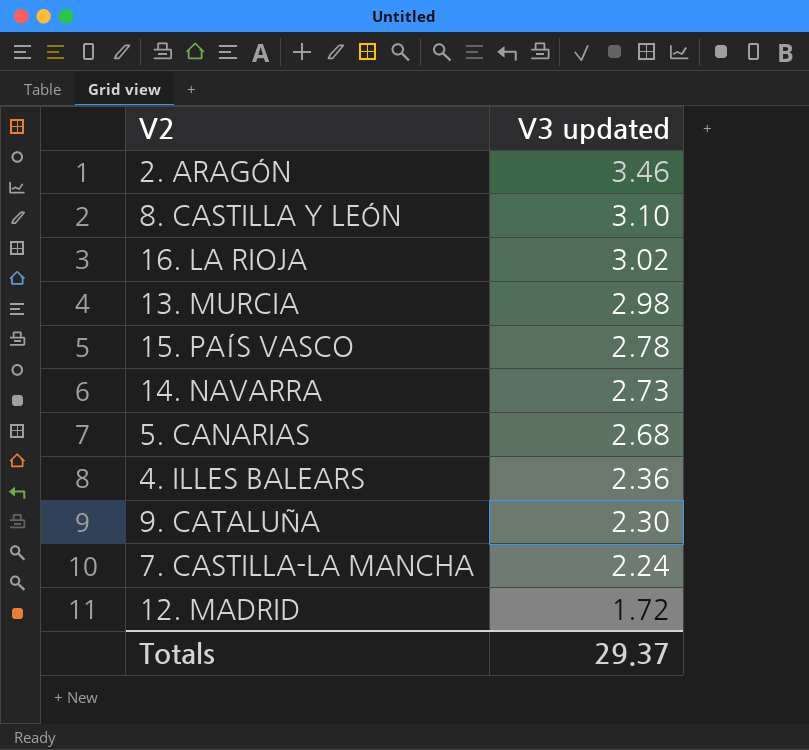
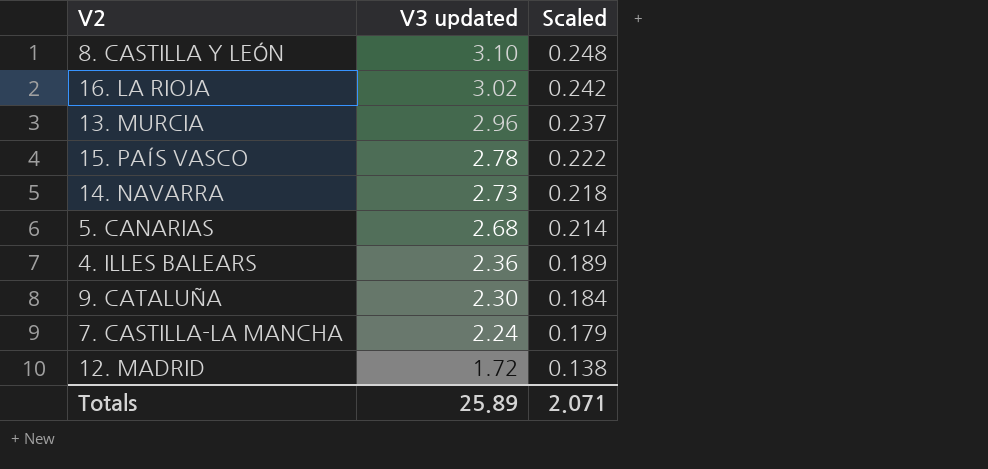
column Scaled | formula: none -> [V3 updated] * 0.08
row 2. ARAGÓN: 3.46 -> none
13. MURCIA | V3 updated: 2.98 -> 2.96
Totals | V3 updated: 29.37 -> 25.89

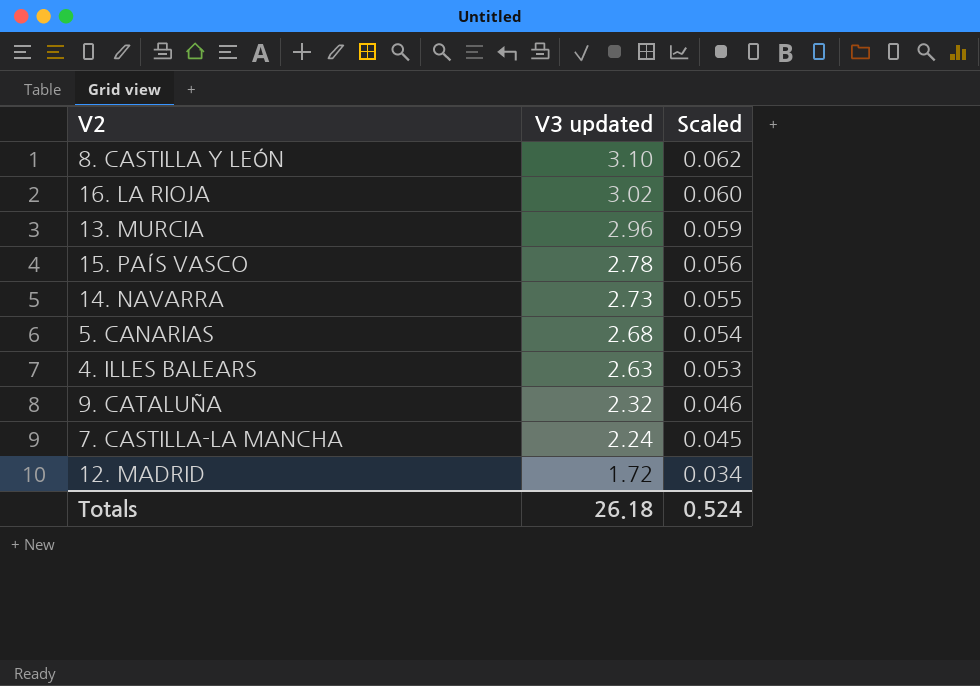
column Scaled | formula: [V3 updated] * 0.08 -> [V3 updated] * 0.02
4. ILLES BALEARS | V3 updated: 2.36 -> 2.63
9. CATALUÑA | V3 updated: 2.30 -> 2.32
Totals | V3 updated: 25.89 -> 26.18
Totals | Scaled: 2.071 -> 0.524

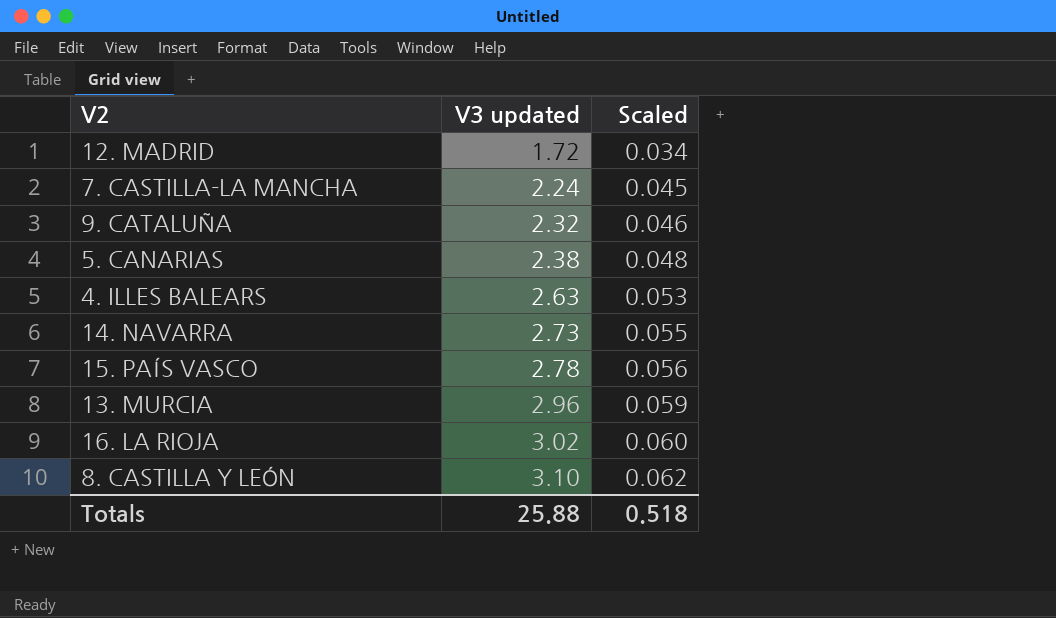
row order: V3 updated descending -> V3 updated ascending
5. CANARIAS | V3 updated: 2.68 -> 2.38
5. CANARIAS | Scaled: 0.054 -> 0.048
Totals | V3 updated: 26.18 -> 25.88
Totals | Scaled: 0.524 -> 0.518

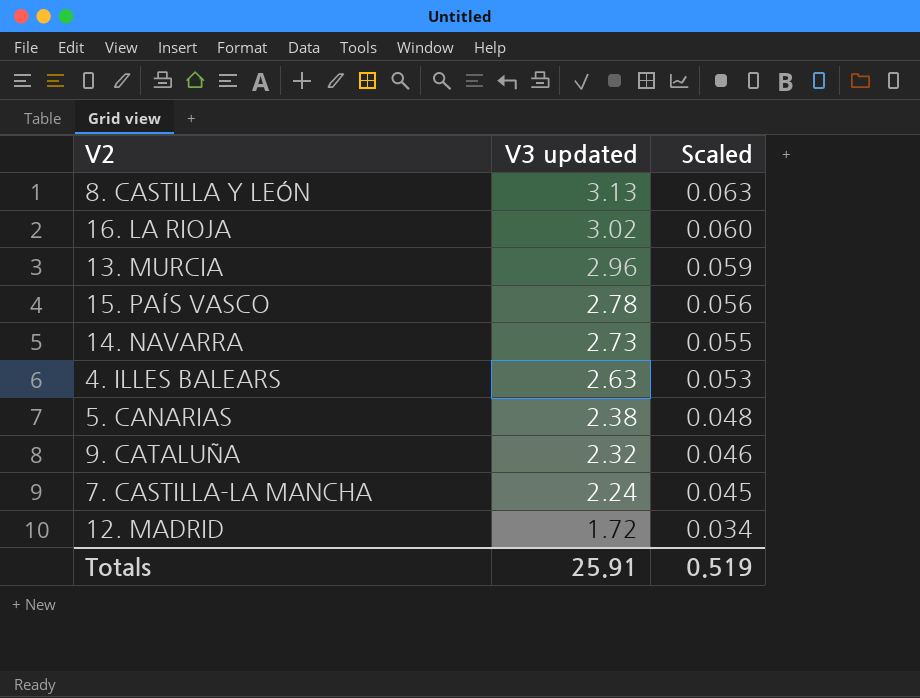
row order: V3 updated ascending -> V3 updated descending
8. CASTILLA Y LEÓN | V3 updated: 3.10 -> 3.13
8. CASTILLA Y LEÓN | Scaled: 0.062 -> 0.063
Totals | V3 updated: 25.88 -> 25.91
Totals | Scaled: 0.518 -> 0.519

